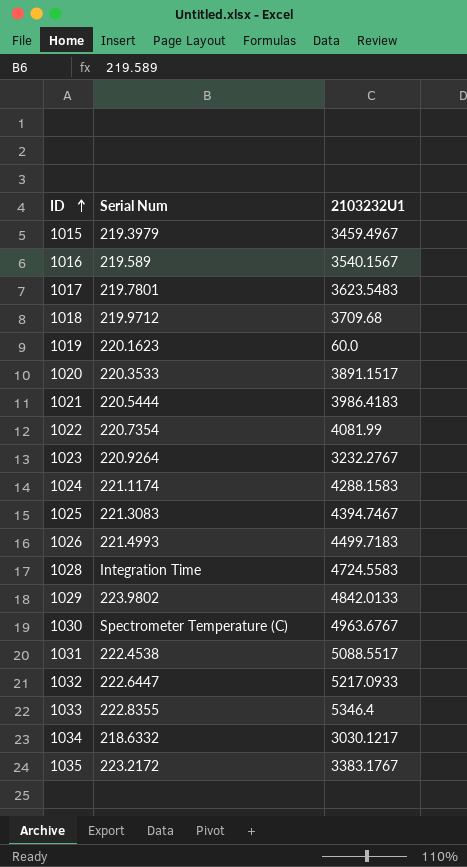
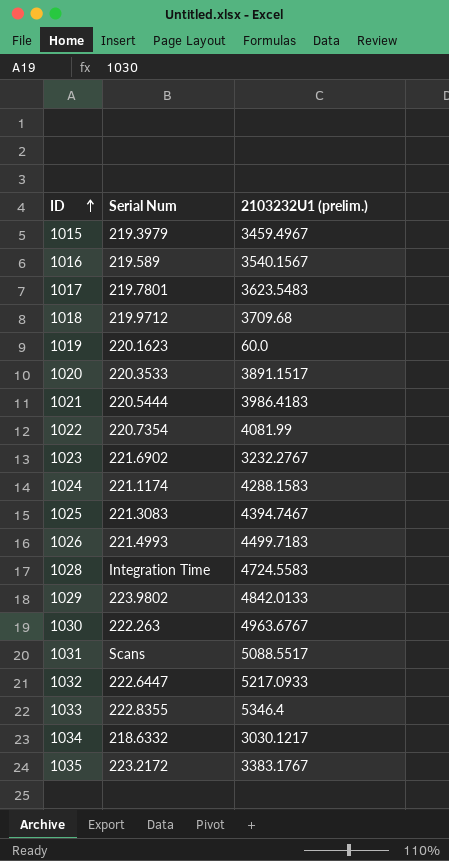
column name: 2103232U1 -> 2103232U1 (prelim.)
1023 | Serial Num: 220.9264 -> 221.6902
1030 | Serial Num: Spectrometer Temperature (C) -> 222.263
1031 | Serial Num: 222.4538 -> Scans

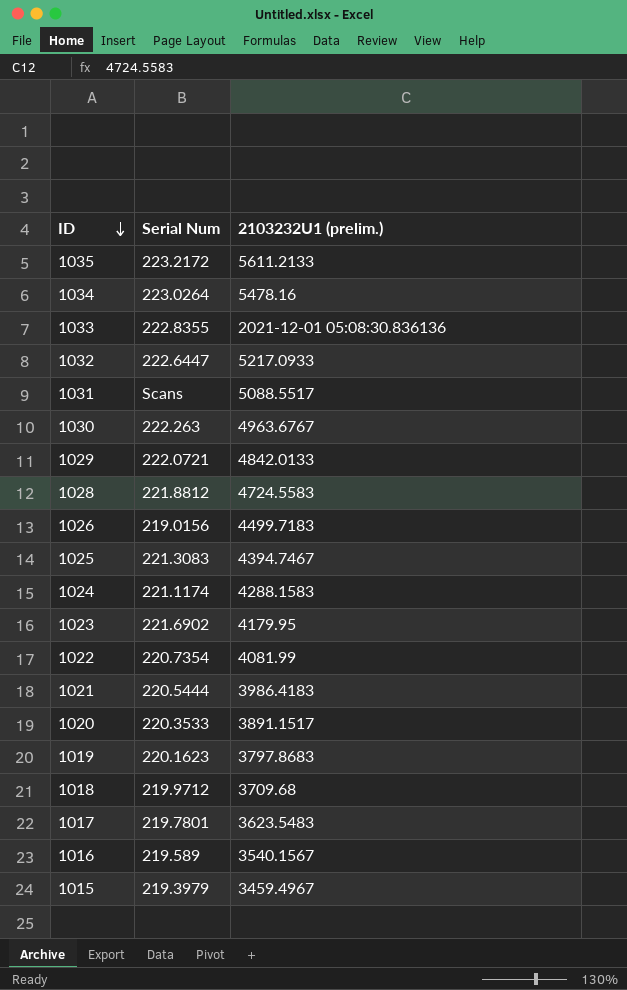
row order: ID ascending -> ID descending
1035 | 2103232U1 (prelim.): 3383.1767 -> 5611.2133
1034 | Serial Num: 218.6332 -> 223.0264
1034 | 2103232U1 (prelim.): 3030.1217 -> 5478.16
1033 | 2103232U1 (prelim.): 5346.4 -> 2021-12-01 05:08:30.836136
1029 | Serial Num: 223.9802 -> 222.0721
1028 | Serial Num: Integration Time -> 221.8812
1026 | Serial Num: 221.4993 -> 219.0156
1023 | 2103232U1 (prelim.): 3232.2767 -> 4179.95
1019 | 2103232U1 (prelim.): 60.0 -> 3797.8683

